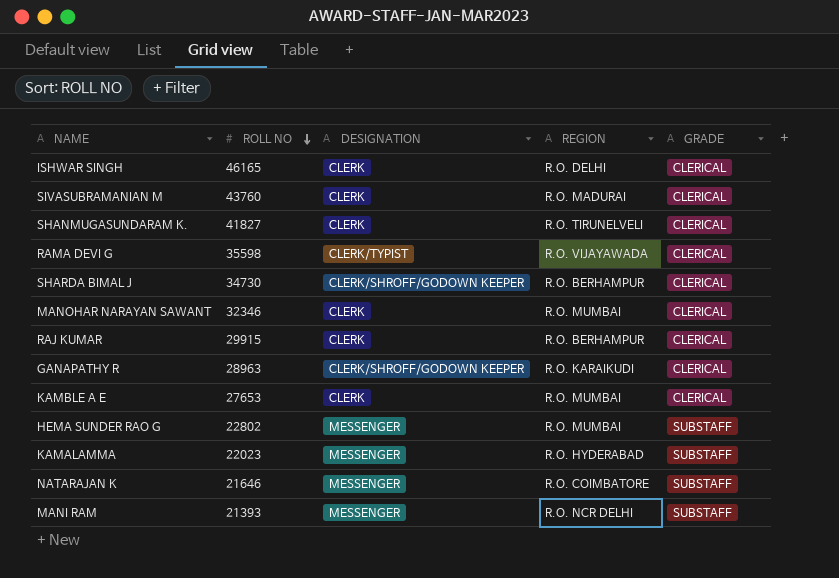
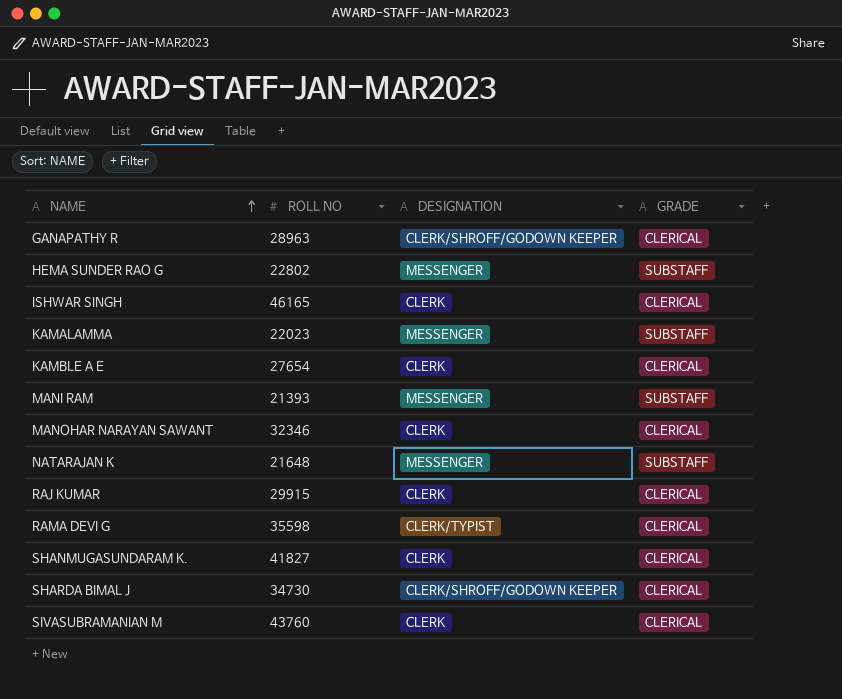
row order: ROLL NO descending -> NAME ascending
column REGION | position: 4 -> none
KAMBLE A E | ROLL NO: 27653 -> 27654
NATARAJAN K | ROLL NO: 21646 -> 21648

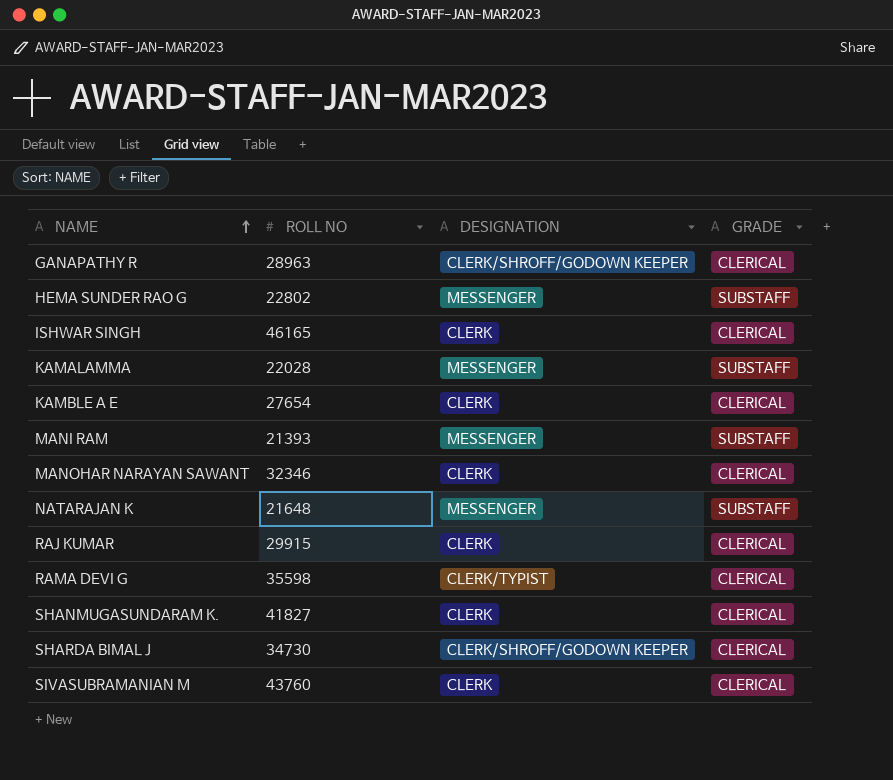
KAMALAMMA | ROLL NO: 22023 -> 22028

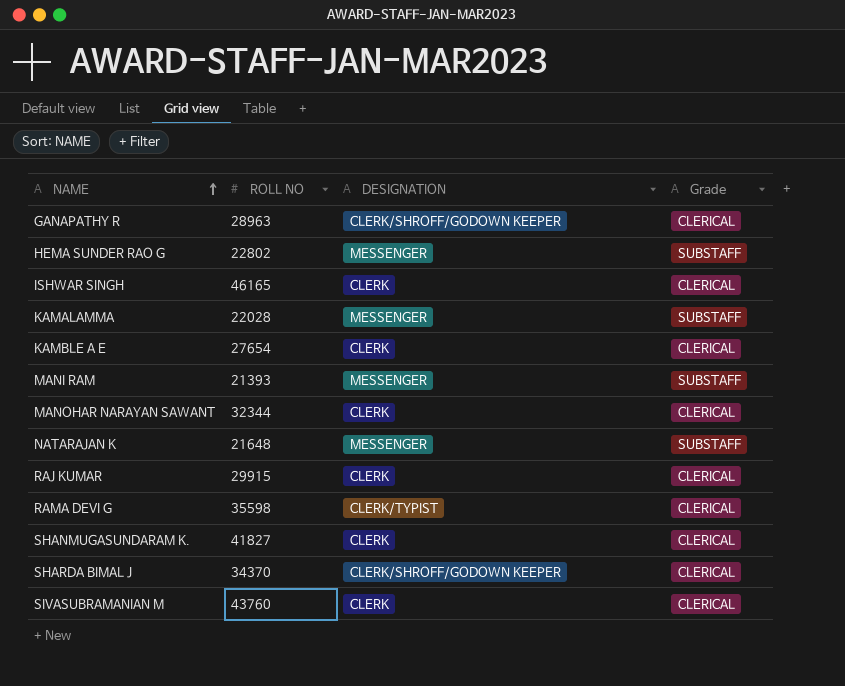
column name: GRADE -> Grade
MANOHAR NARAYAN SAWANT | ROLL NO: 32346 -> 32344
SHARDA BIMAL J | ROLL NO: 34730 -> 34370

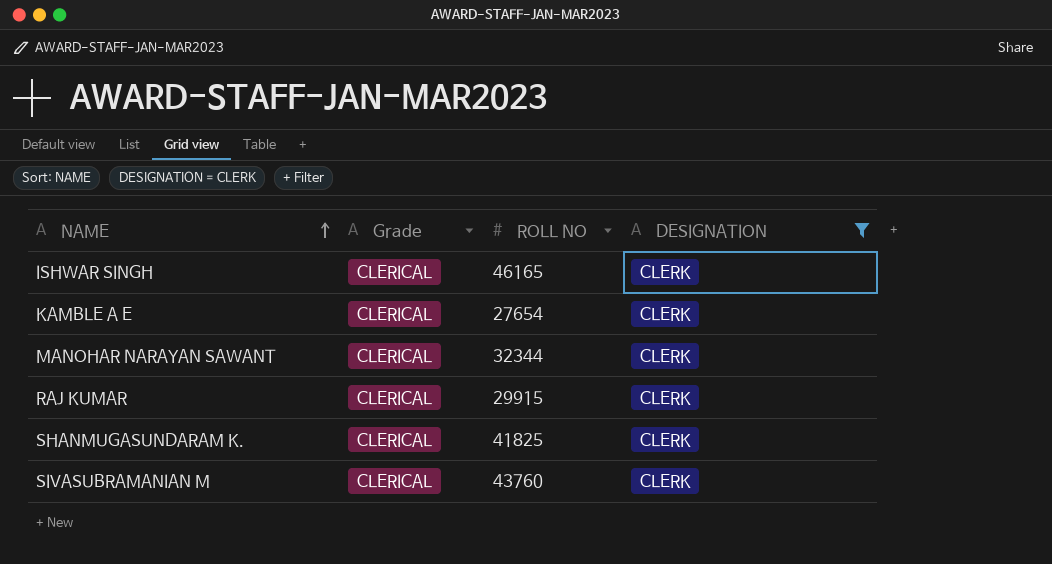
filter: none -> DESIGNATION = CLERK
column Grade | position: 4 -> 2
SHANMUGASUNDARAM K. | ROLL NO: 41827 -> 41825

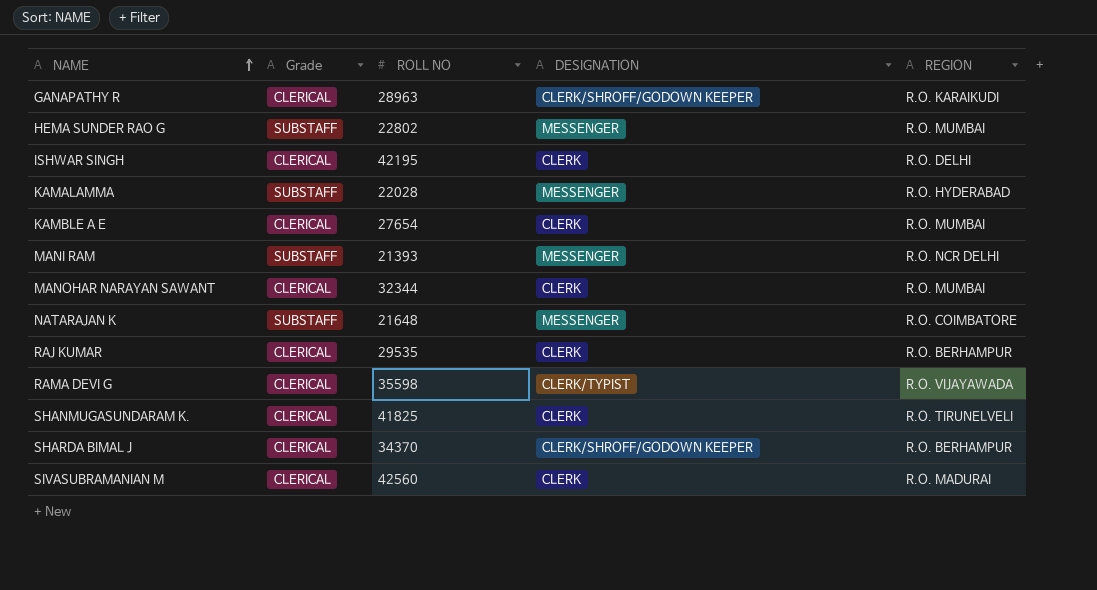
filter: DESIGNATION = CLERK -> none
column REGION | position: none -> 5
ISHWAR SINGH | ROLL NO: 46165 -> 42195
RAJ KUMAR | ROLL NO: 29915 -> 29535
SIVASUBRAMANIAN M | ROLL NO: 43760 -> 42560

